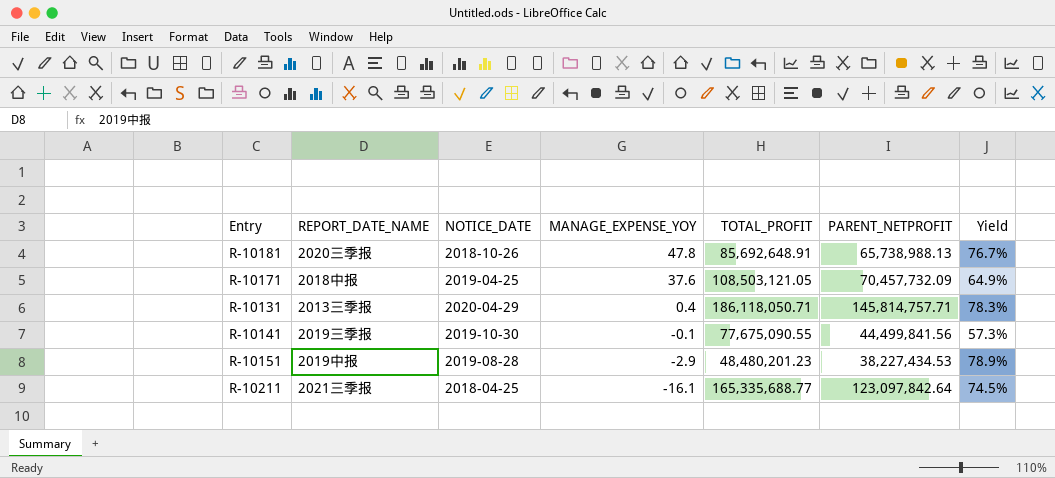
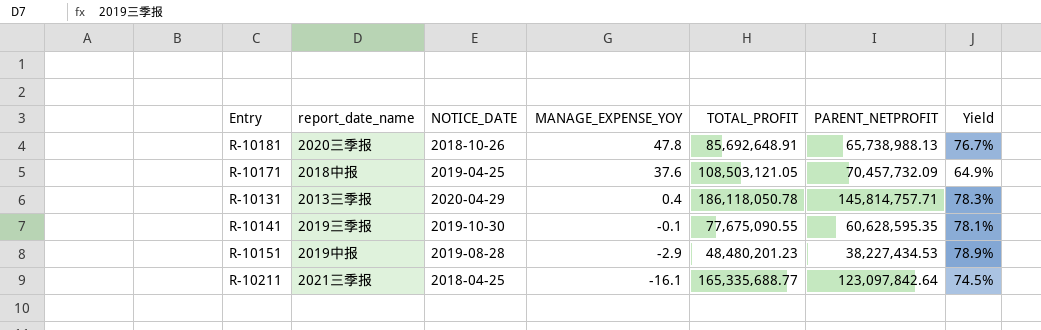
column name: REPORT_DATE_NAME -> report_date_name
R-10131 | TOTAL_PROFIT: 186,118,050.71 -> 186,118,050.78
R-10141 | PARENT_NETPROFIT: 44,499,841.56 -> 60,628,595.35
R-10141 | Yield: 57.3% -> 78.1%

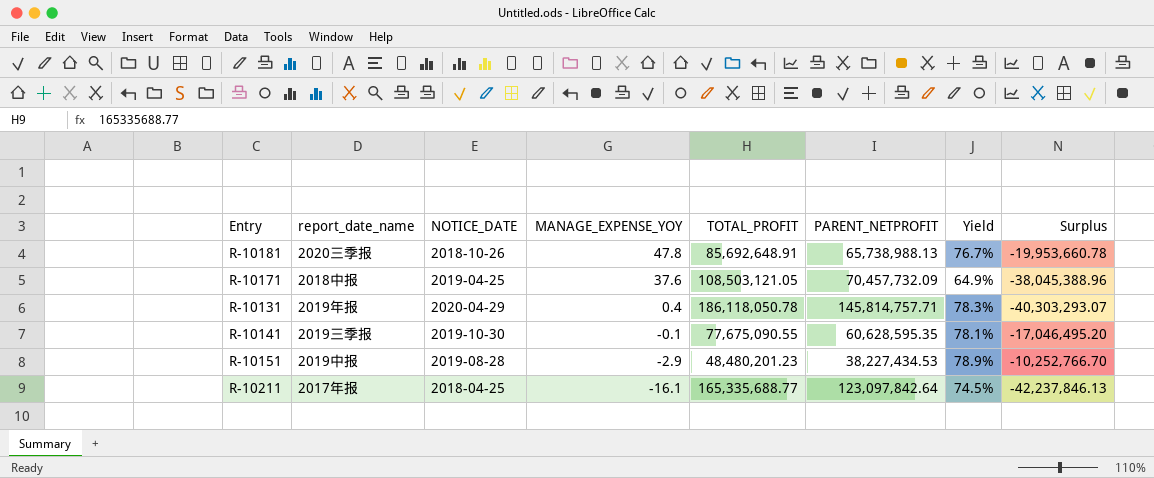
column Surplus | formula: none -> [PARENT_NETPROFIT] - [TOTAL_PROFIT]
R-10131 | report_date_name: 2013三季报 -> 2019年报
R-10211 | report_date_name: 2021三季报 -> 2017年报

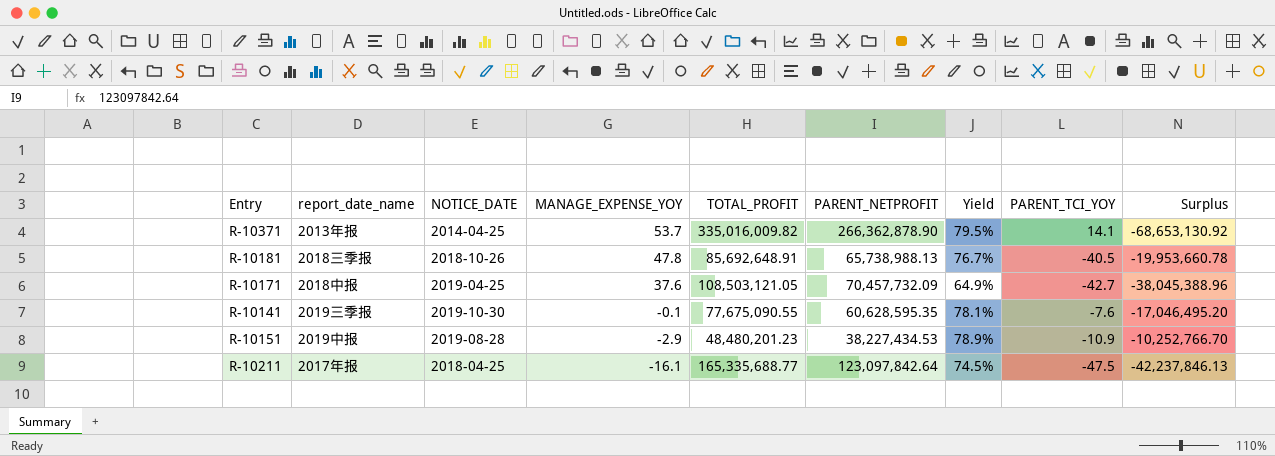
column PARENT_TCI_YOY | position: none -> 8
row R-10131: 2019年报 | 2020-04-29 | 0.4 | 186,118,050.78 | 145,814,757.71 | 78.3% | -40,303,293.07 -> none
row R-10371: none -> 2013年报 | 2014-04-25 | 53.7 | 335,016,009.82 | 266,362,878.90 | 79.5% | 14.1 | -68,653,130.92
R-10181 | report_date_name: 2020三季报 -> 2018三季报

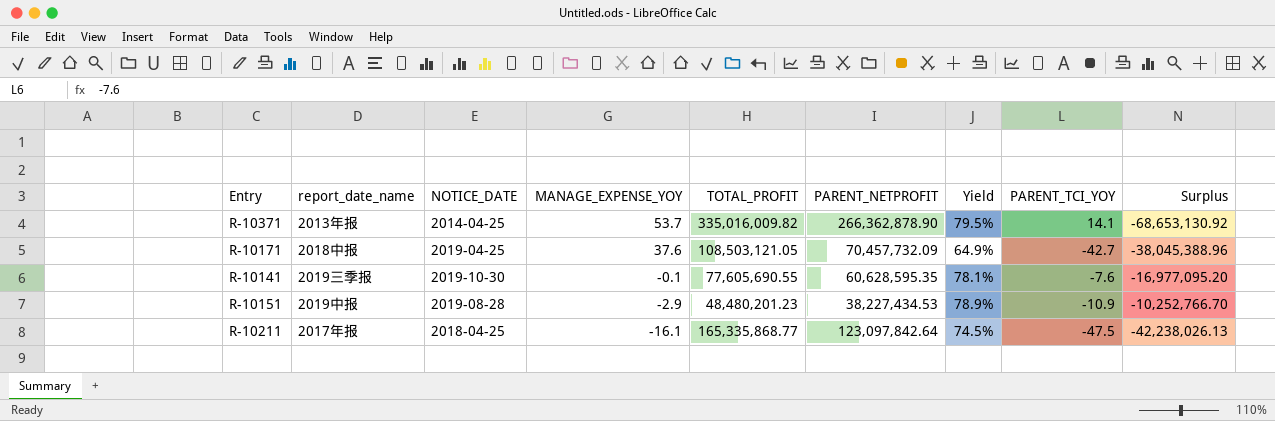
row R-10181: 2018三季报 | 2018-10-26 | 47.8 | 85,692,648.91 | 65,738,988.13 | 76.7% | -40.5 | -19,953,660.78 -> none
R-10141 | TOTAL_PROFIT: 77,675,090.55 -> 77,605,690.55
R-10141 | Surplus: -17,046,495.20 -> -16,977,095.20
R-10211 | TOTAL_PROFIT: 165,335,688.77 -> 165,335,868.77
R-10211 | Surplus: -42,237,846.13 -> -42,238,026.13

